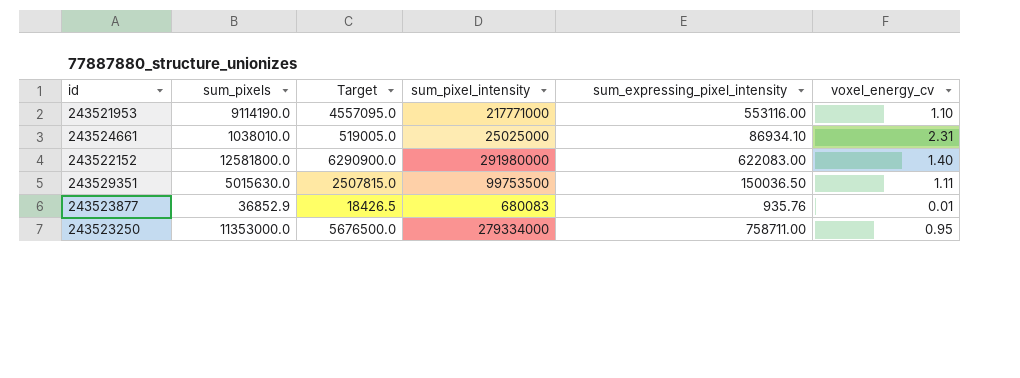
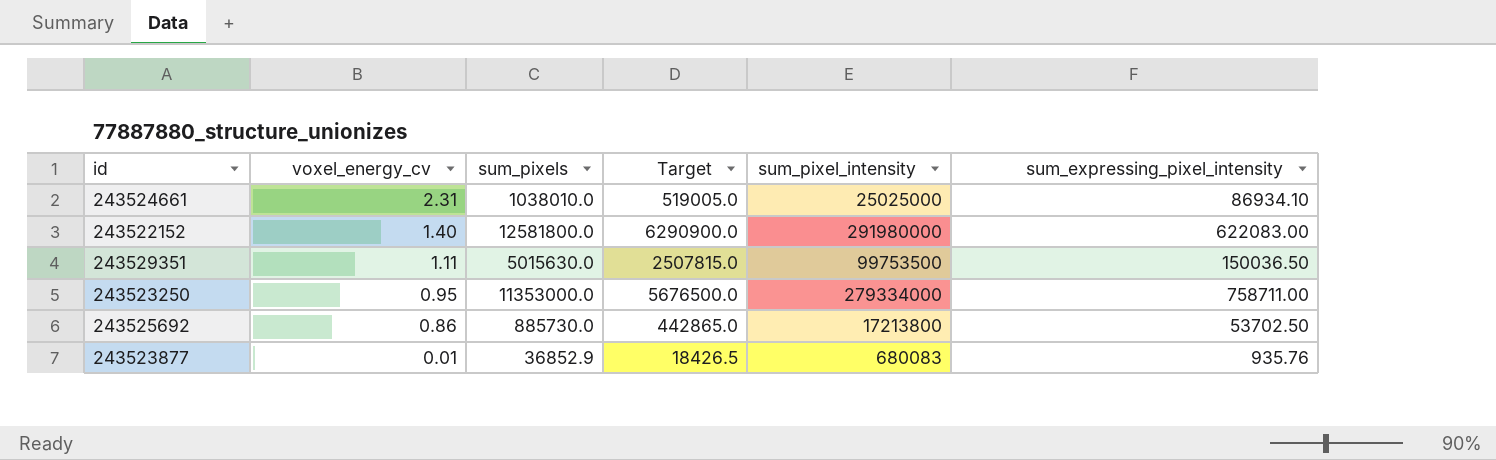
row order: none -> voxel_energy_cv descending
column voxel_energy_cv | position: 6 -> 2
row 243521953: 9114190.0 | 4557095.0 | 217771000 | 553116.00 | 1.10 -> none
row 243525692: none -> 0.86 | 885730.0 | 442865.0 | 17213800 | 53702.50

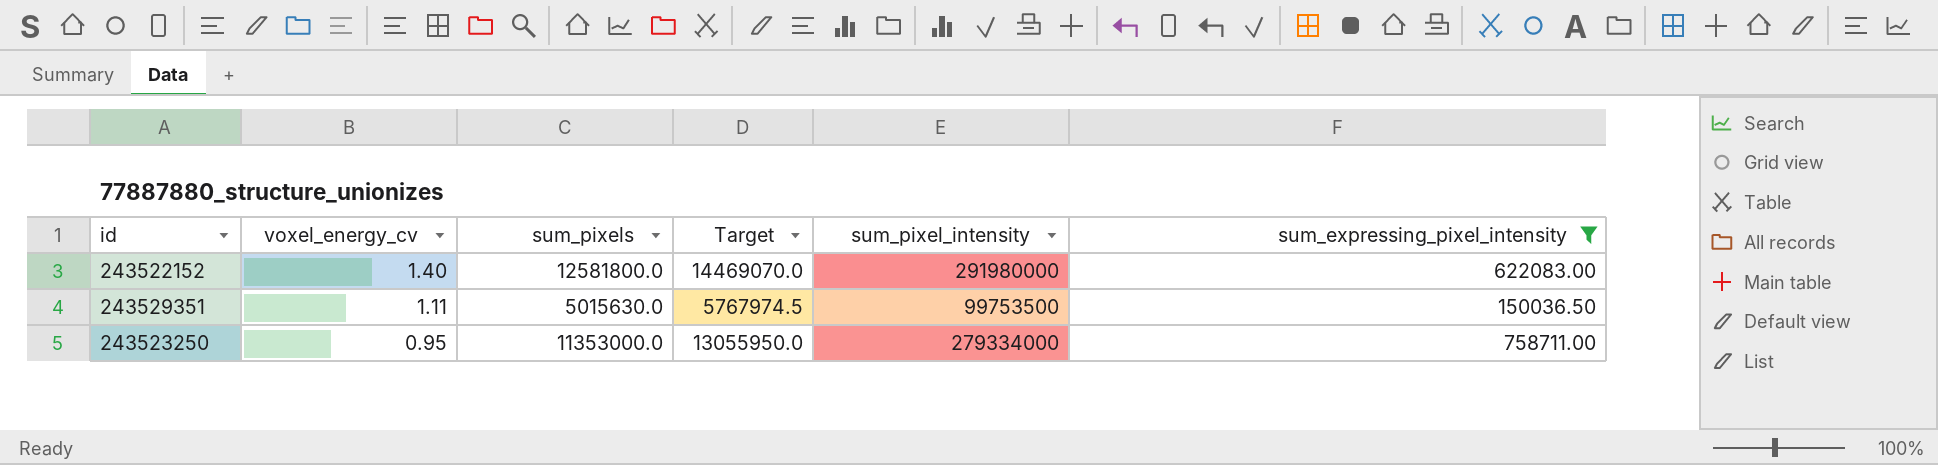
filter: none -> sum_expressing_pixel_intensity >= 150036.50
column Target | formula: [sum_pixels] * 0.5 -> [sum_pixels] * 1.15

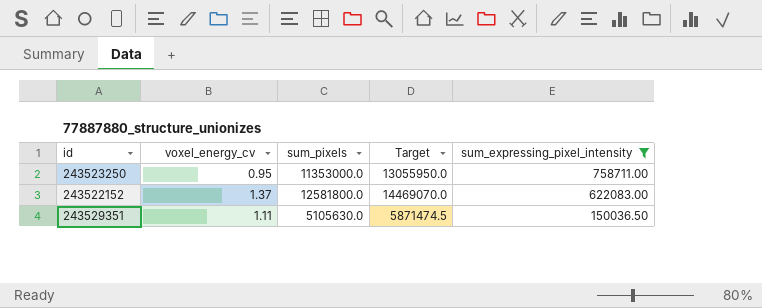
row order: voxel_energy_cv descending -> sum_expressing_pixel_intensity descending
column sum_pixel_intensity | position: 5 -> none
243522152 | voxel_energy_cv: 1.40 -> 1.37
243529351 | sum_pixels: 5015630.0 -> 5105630.0
243529351 | Target: 5767974.5 -> 5871474.5

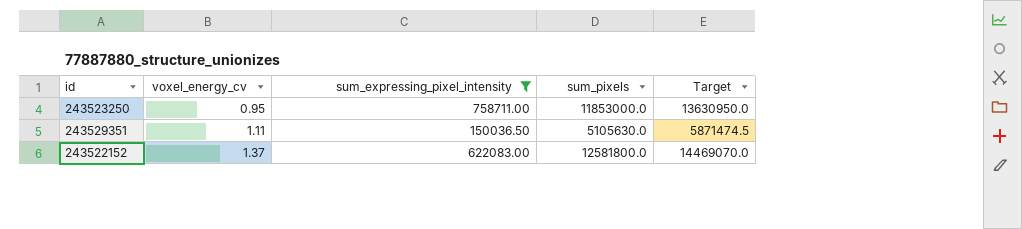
row order: sum_expressing_pixel_intensity descending -> voxel_energy_cv ascending
column sum_expressing_pixel_intensity | position: 5 -> 3
243523250 | sum_pixels: 11353000.0 -> 11853000.0
243523250 | Target: 13055950.0 -> 13630950.0

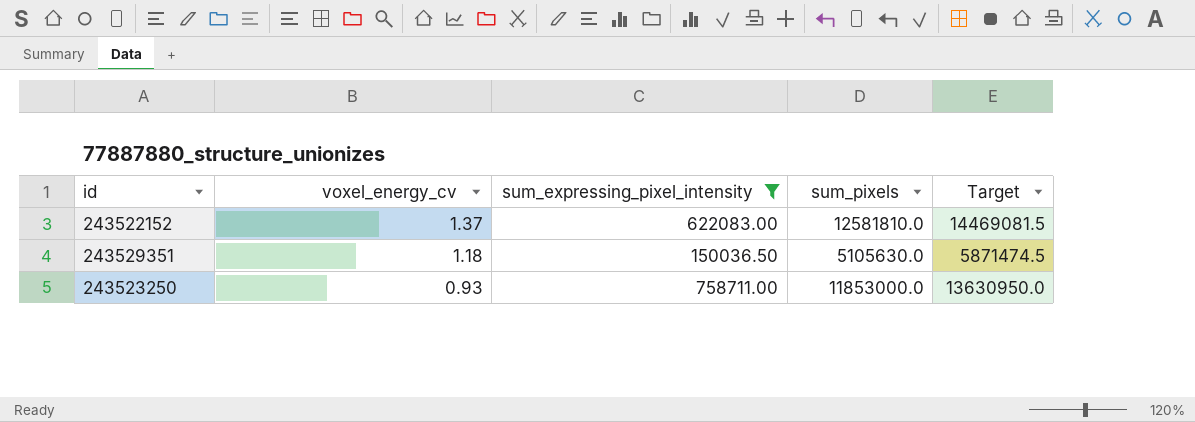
row order: voxel_energy_cv ascending -> voxel_energy_cv descending
243522152 | sum_pixels: 12581800.0 -> 12581810.0
243522152 | Target: 14469070.0 -> 14469081.5
243529351 | voxel_energy_cv: 1.11 -> 1.18
243523250 | voxel_energy_cv: 0.95 -> 0.93

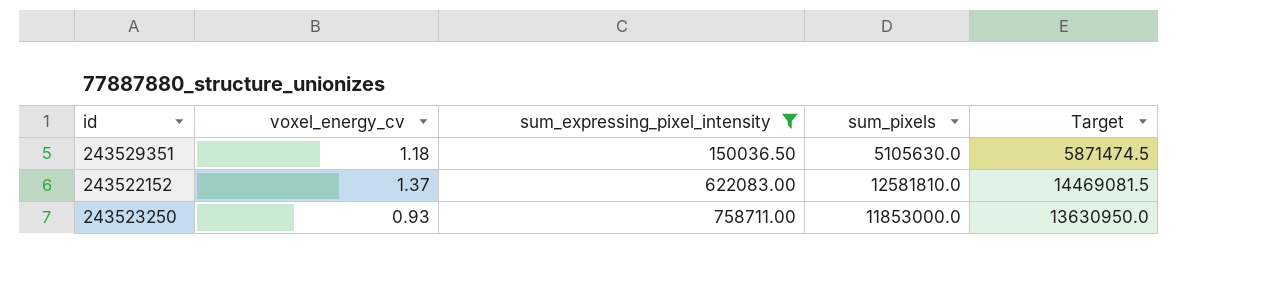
row order: voxel_energy_cv descending -> sum_expressing_pixel_intensity ascending

